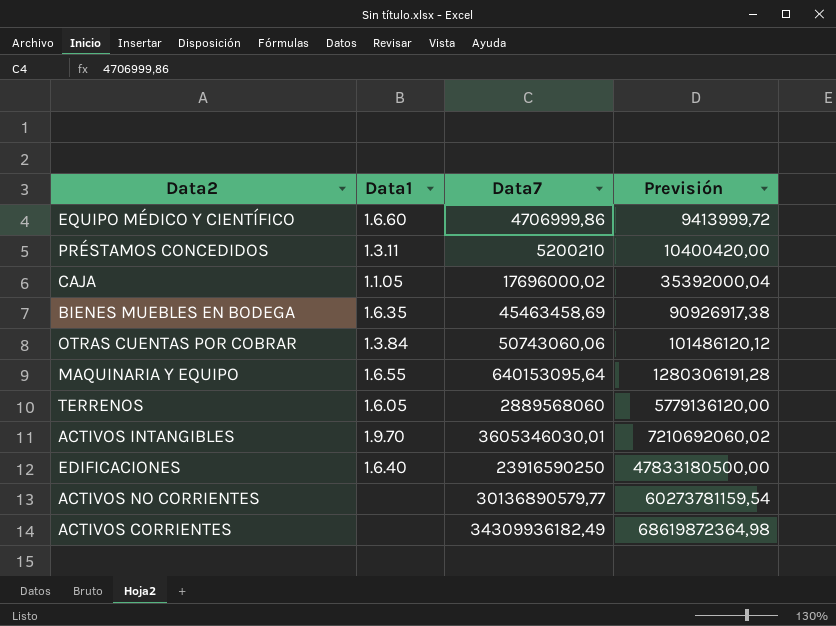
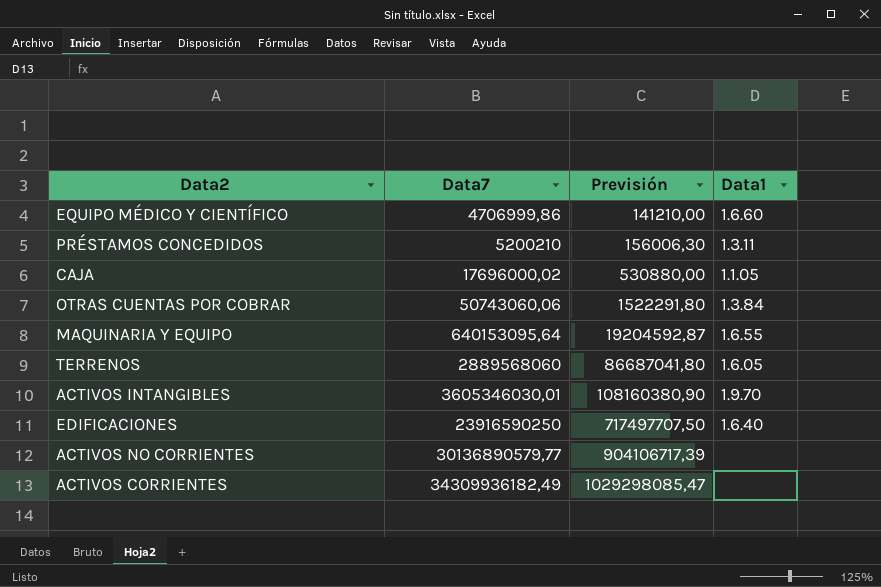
column Previsión | formula: [Data7] * 2 -> [Data7] * 0,03
column Data1 | position: 2 -> 4
row BIENES MUEBLES EN BODEGA: 1.6.35 | 45463458,69 | 90926917,38 -> none

